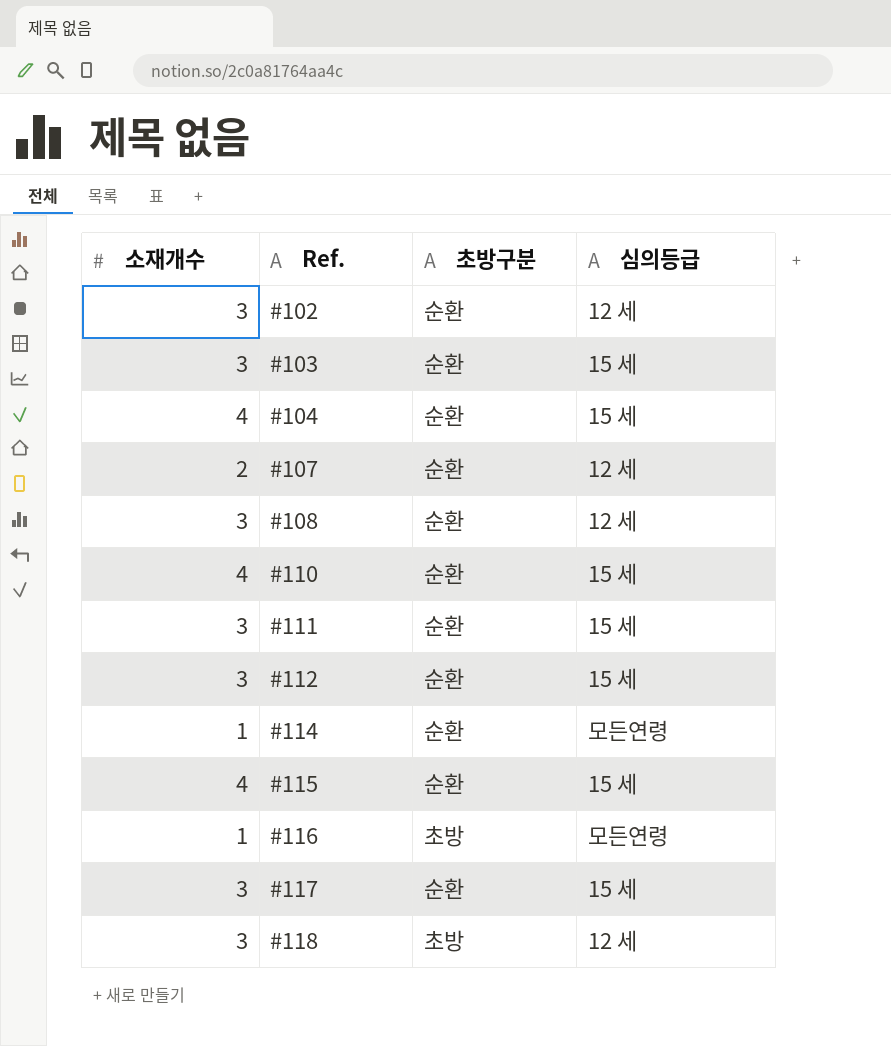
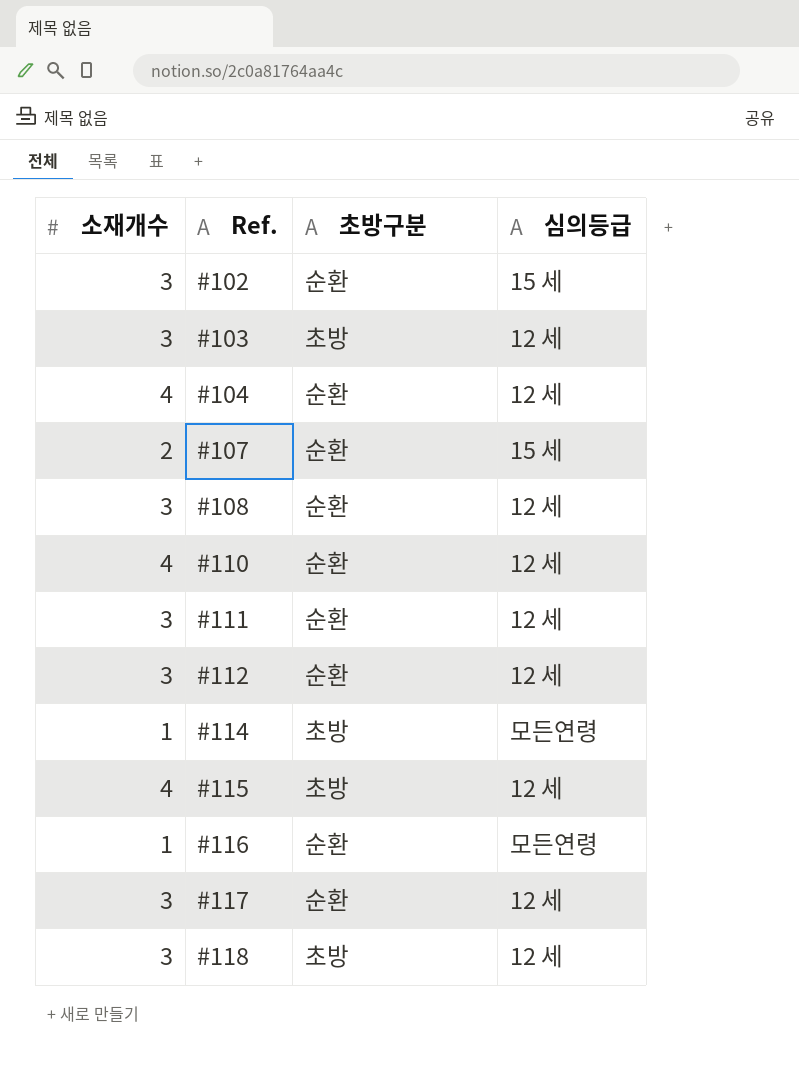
#102 | 심의등급: 12 세 -> 15 세
#103 | 초방구분: 순환 -> 초방
#103 | 심의등급: 15 세 -> 12 세
#104 | 심의등급: 15 세 -> 12 세
#107 | 심의등급: 12 세 -> 15 세
#110 | 심의등급: 15 세 -> 12 세
#111 | 심의등급: 15 세 -> 12 세
#112 | 심의등급: 15 세 -> 12 세
#114 | 초방구분: 순환 -> 초방
#115 | 초방구분: 순환 -> 초방
#115 | 심의등급: 15 세 -> 12 세
#116 | 초방구분: 초방 -> 순환
#117 | 심의등급: 15 세 -> 12 세

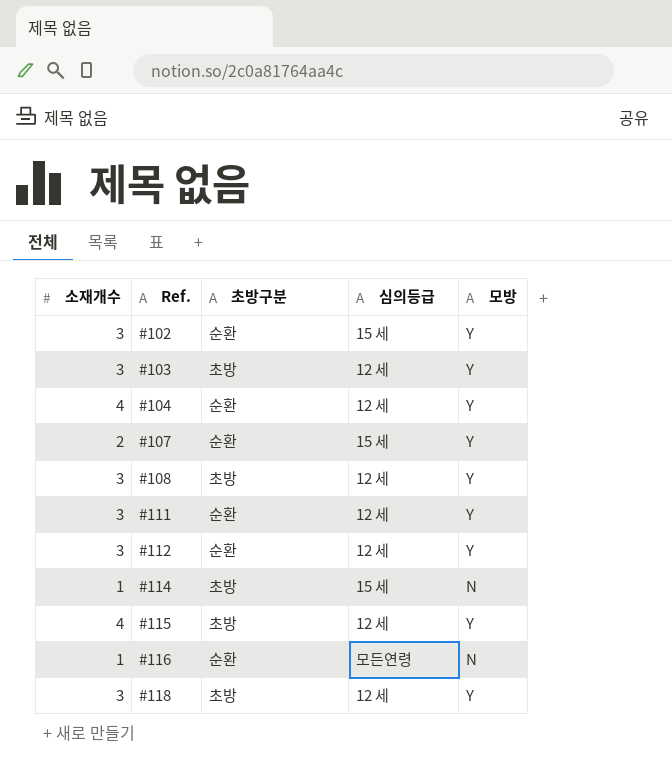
column 모방 | position: none -> 5
row #110: 4 | 순환 | 12 세 -> none
row #117: 3 | 순환 | 12 세 -> none
#108 | 초방구분: 순환 -> 초방
#114 | 심의등급: 모든연령 -> 15 세

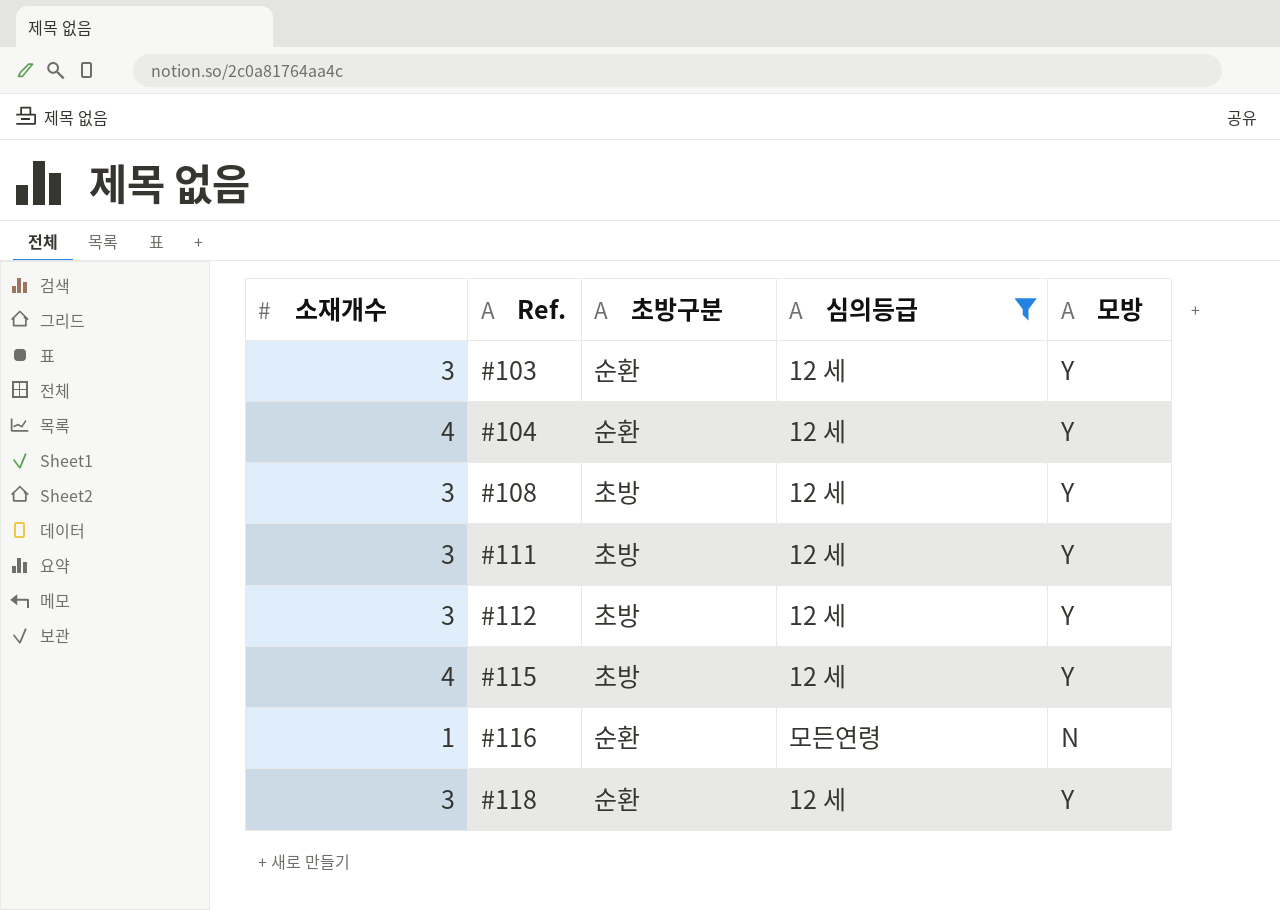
filter: none -> 심의등급 != 15 세
#103 | 초방구분: 초방 -> 순환
#111 | 초방구분: 순환 -> 초방
#112 | 초방구분: 순환 -> 초방
#118 | 초방구분: 초방 -> 순환

